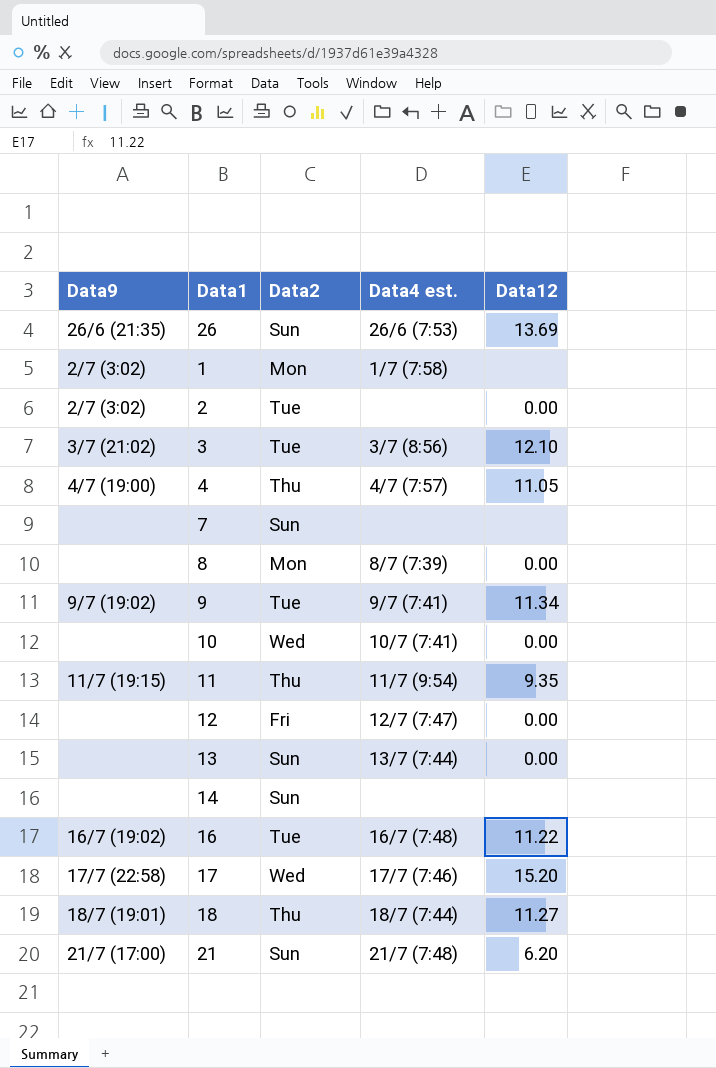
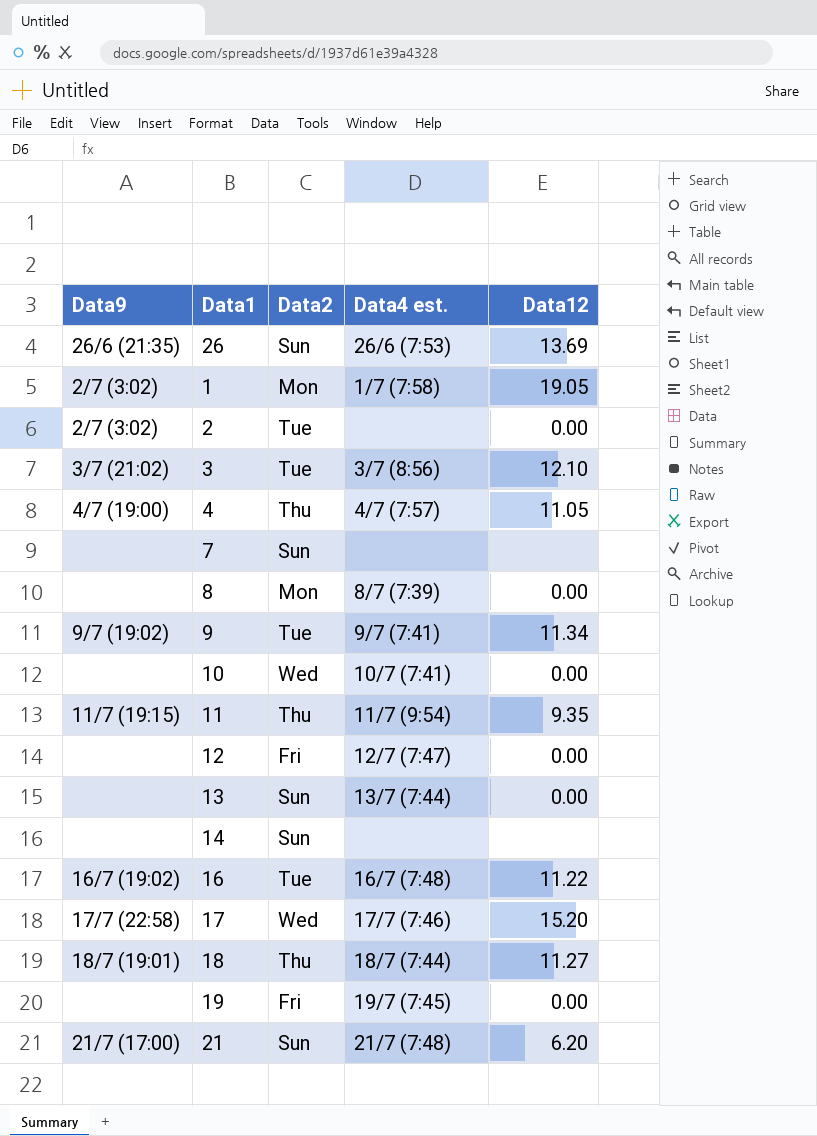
1 | Data12: none -> 19.05
row 19: none -> none | Fri | 19/7 (7:45) | 0.00

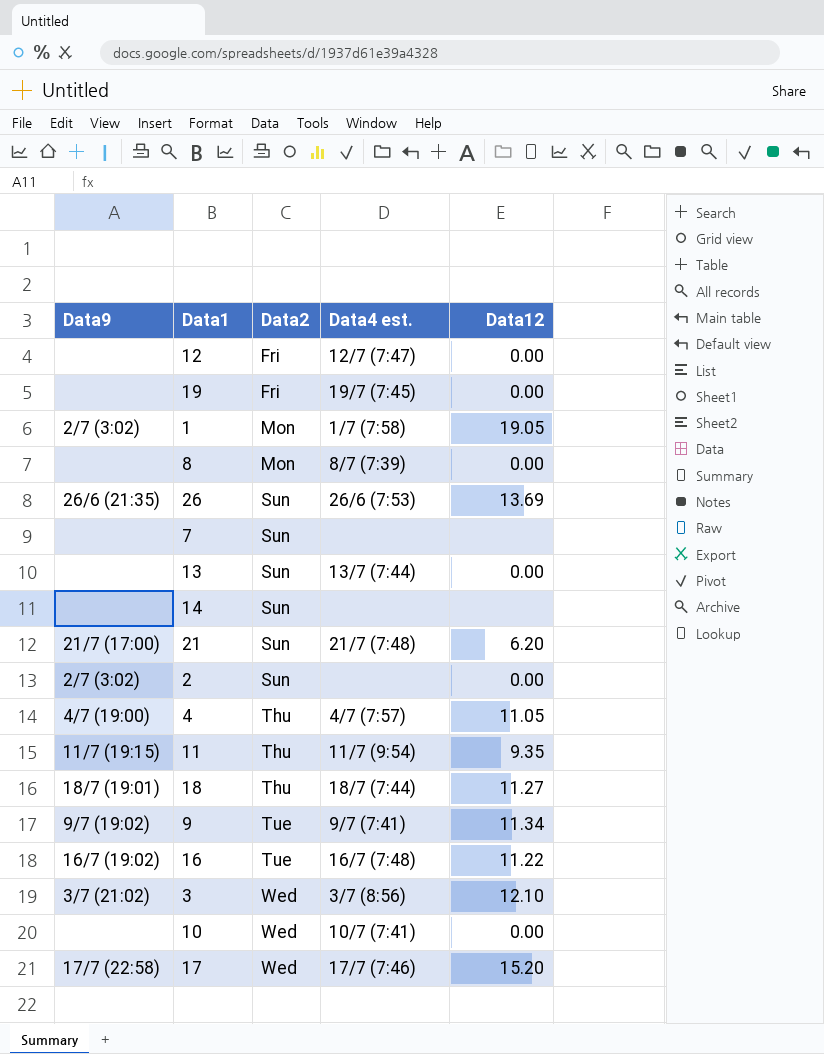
row order: none -> Data2 ascending
2 | Data2: Tue -> Sun
3 | Data2: Tue -> Wed

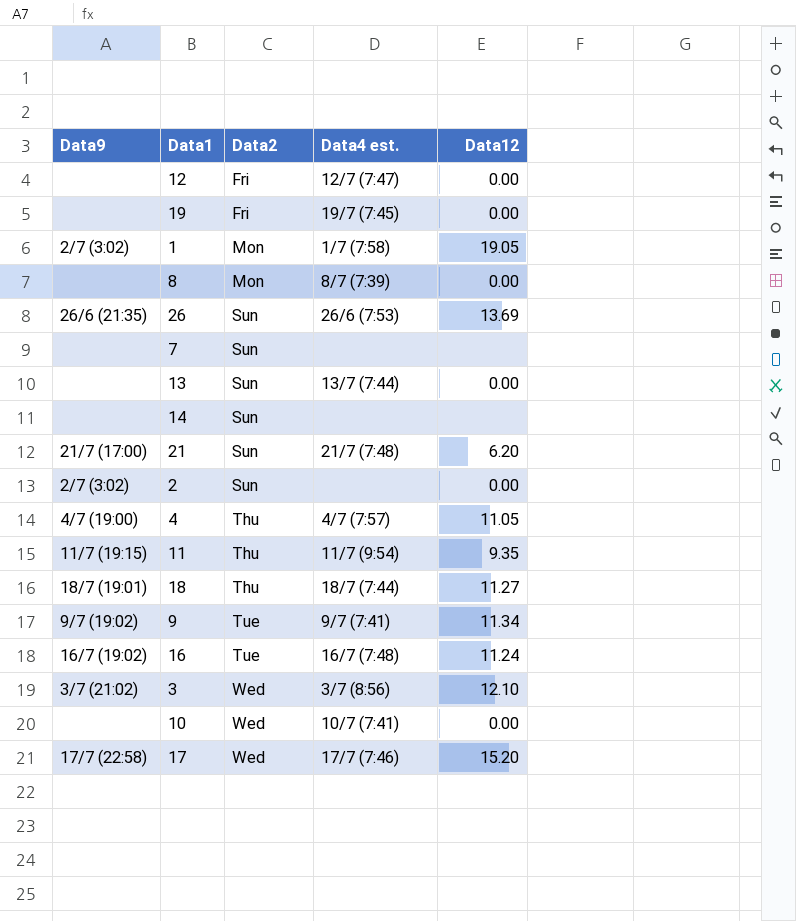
16 | Data12: 11.22 -> 11.24

